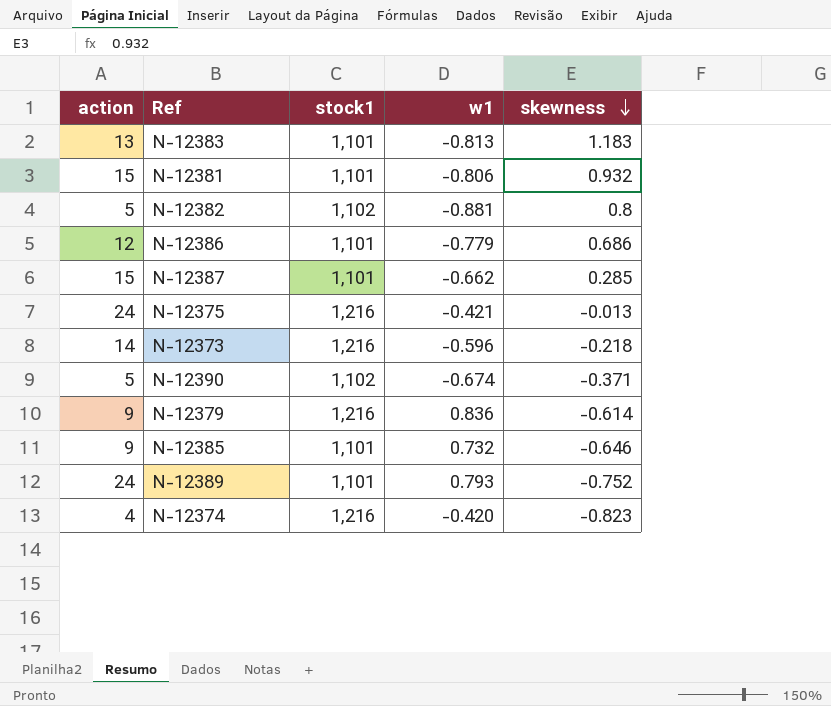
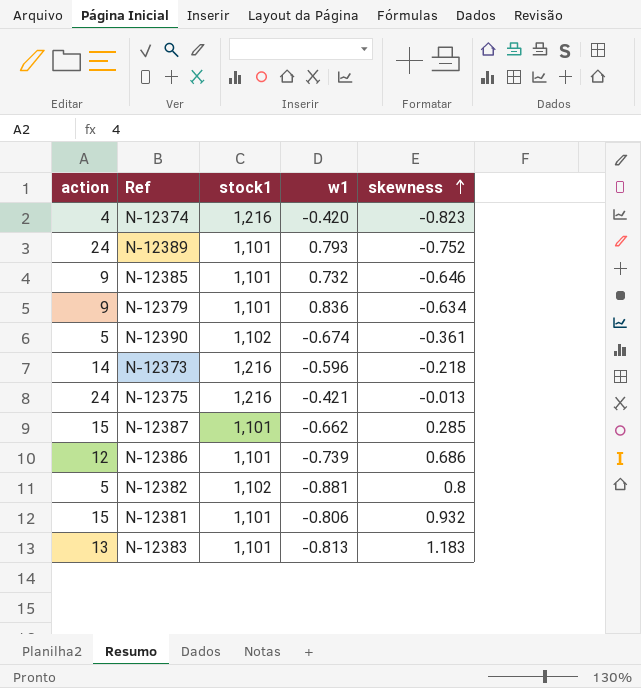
row order: skewness descending -> skewness ascending
N-12379 | stock1: 1,216 -> 1,101
N-12379 | skewness: -0.614 -> -0.634
N-12390 | skewness: -0.371 -> -0.361
N-12386 | w1: -0.779 -> -0.739

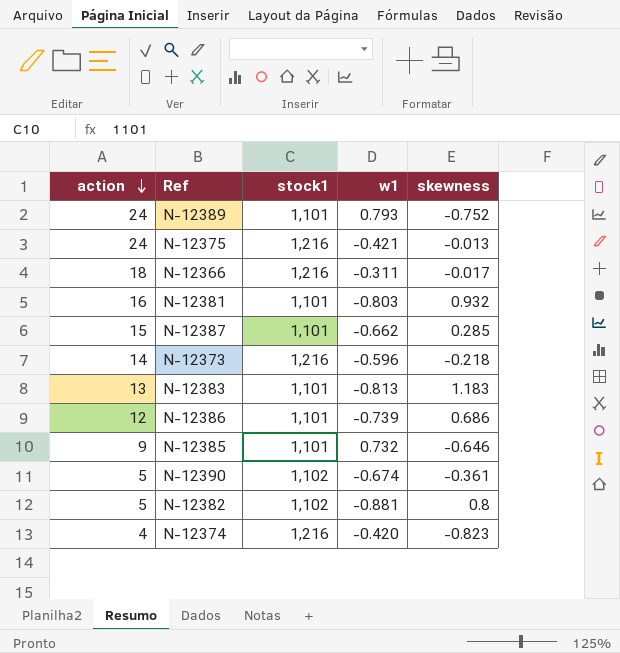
row order: skewness ascending -> action descending
row N-12379: 9 | 1,101 | 0.836 | -0.634 -> none
row N-12366: none -> 18 | 1,216 | -0.311 | -0.017
N-12381 | action: 15 -> 16
N-12381 | w1: -0.806 -> -0.803

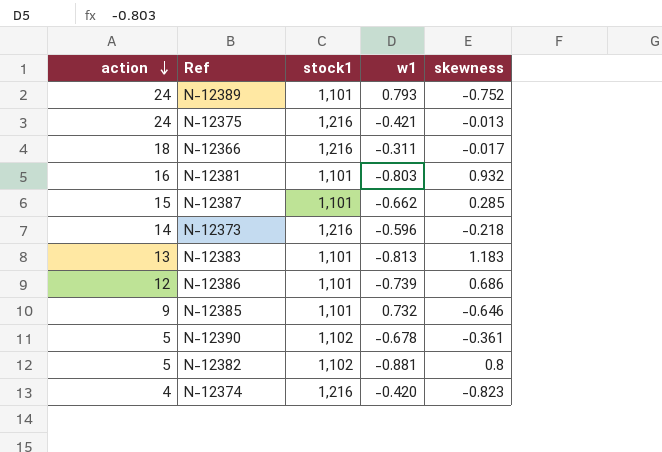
N-12390 | w1: -0.674 -> -0.678

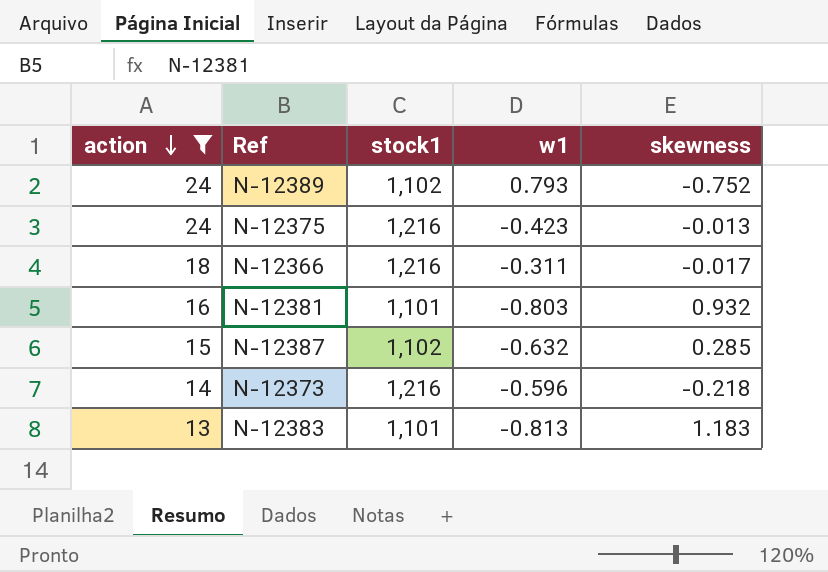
filter: none -> action >= 13
N-12389 | stock1: 1,101 -> 1,102
N-12375 | w1: -0.421 -> -0.423
N-12387 | stock1: 1,101 -> 1,102
N-12387 | w1: -0.662 -> -0.632

